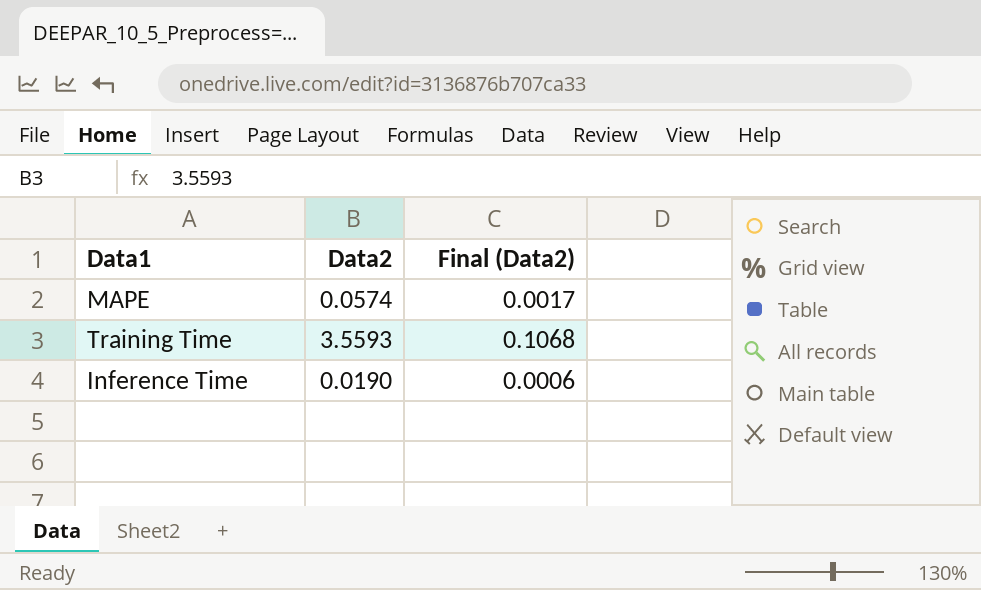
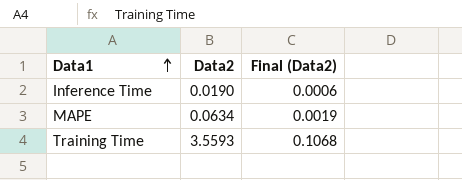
row order: none -> Data1 ascending
MAPE | Data2: 0.0574 -> 0.0634
MAPE | Final (Data2): 0.0017 -> 0.0019

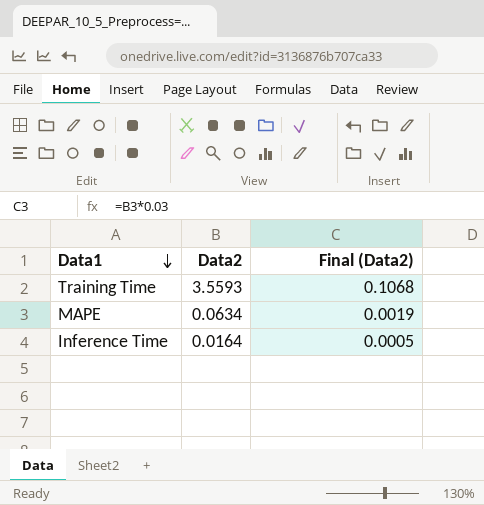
row order: Data1 ascending -> Data1 descending
Inference Time | Data2: 0.0190 -> 0.0164
Inference Time | Final (Data2): 0.0006 -> 0.0005

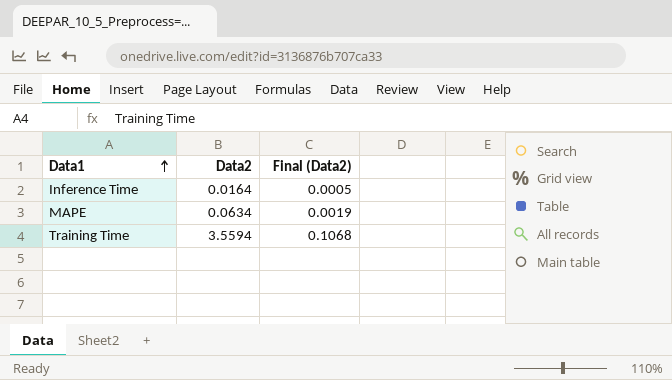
row order: Data1 descending -> Data1 ascending
Training Time | Data2: 3.5593 -> 3.5594

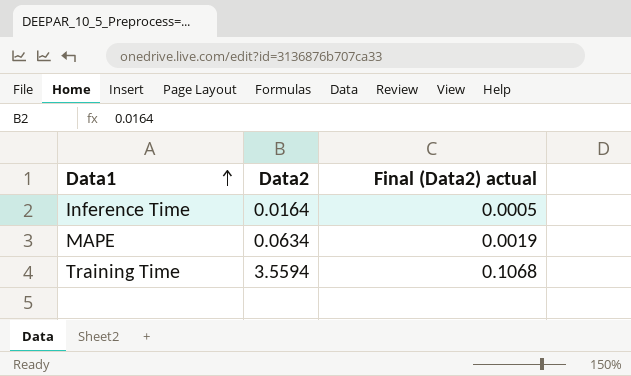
column name: Final (Data2) -> Final (Data2) actual

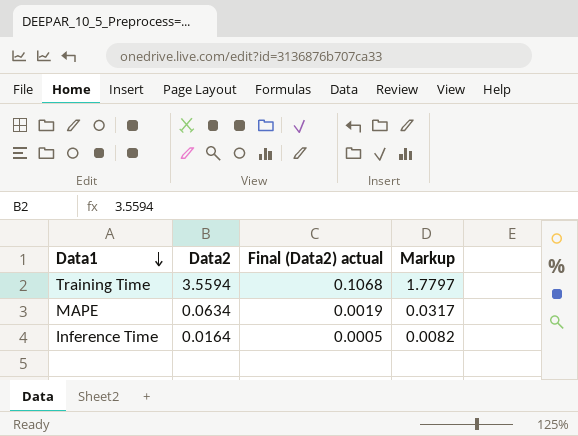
row order: Data1 ascending -> Data1 descending
column Markup | formula: none -> [Data2] * 0.5

